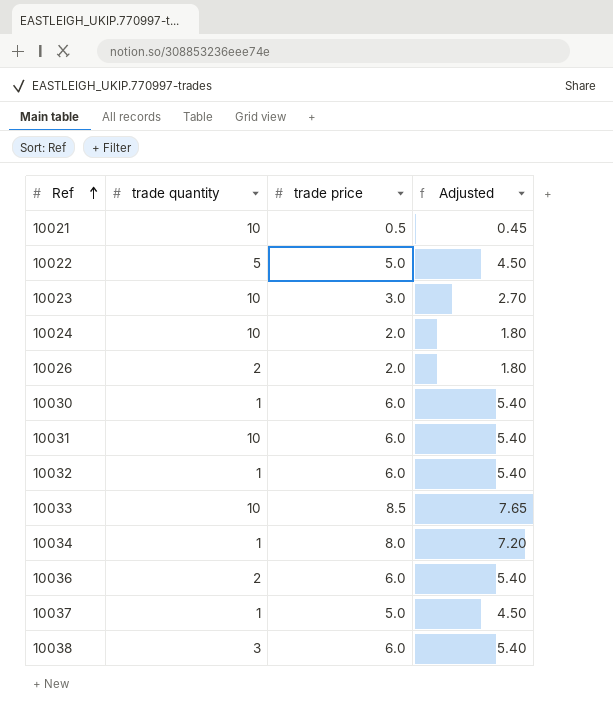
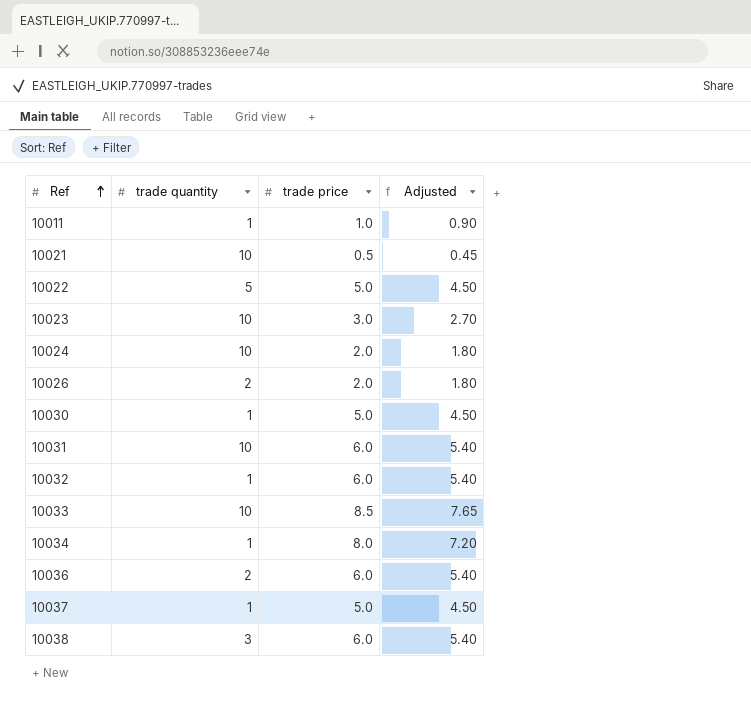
row 10011: none -> 1 | 1.0 | 0.90
10030 | trade price: 6.0 -> 5.0
10030 | Adjusted: 5.40 -> 4.50

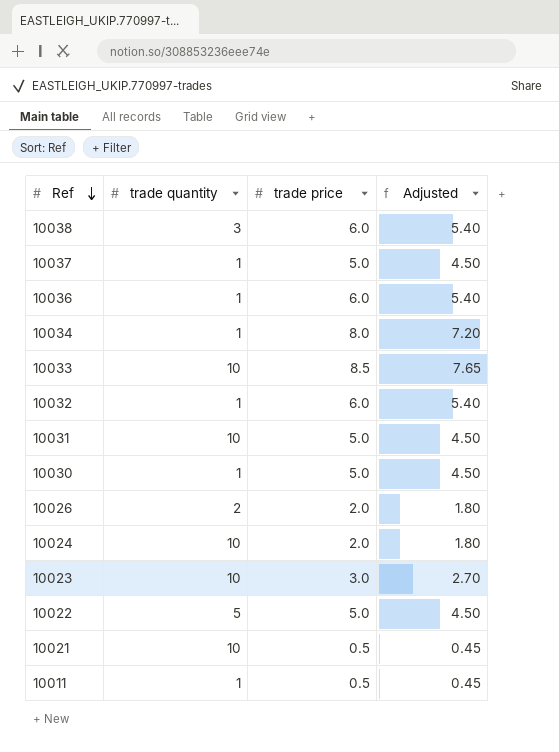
row order: Ref ascending -> Ref descending
10036 | trade quantity: 2 -> 1
10031 | trade price: 6.0 -> 5.0
10031 | Adjusted: 5.40 -> 4.50
10011 | trade price: 1.0 -> 0.5
10011 | Adjusted: 0.90 -> 0.45

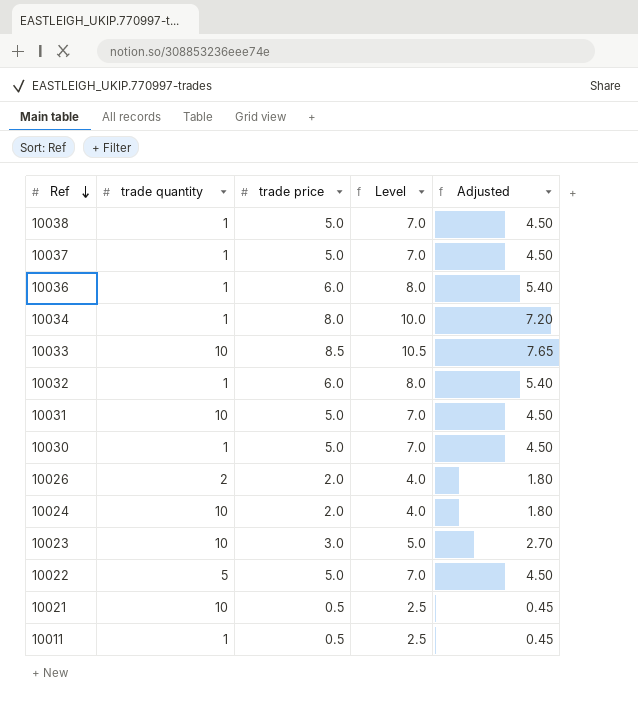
column Level | formula: none -> [trade price] + 2
10038 | trade quantity: 3 -> 1
10038 | trade price: 6.0 -> 5.0
10038 | Adjusted: 5.40 -> 4.50

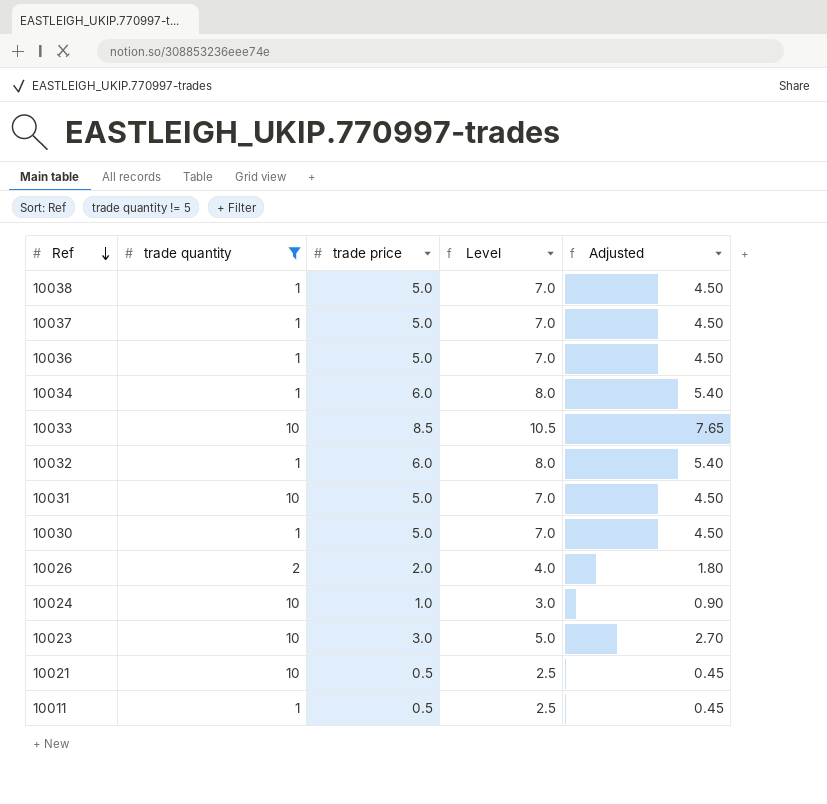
filter: none -> trade quantity != 5
10036 | trade price: 6.0 -> 5.0
10036 | Level: 8.0 -> 7.0
10036 | Adjusted: 5.40 -> 4.50
10034 | trade price: 8.0 -> 6.0
10034 | Level: 10.0 -> 8.0
10034 | Adjusted: 7.20 -> 5.40
10024 | trade price: 2.0 -> 1.0
10024 | Level: 4.0 -> 3.0
10024 | Adjusted: 1.80 -> 0.90

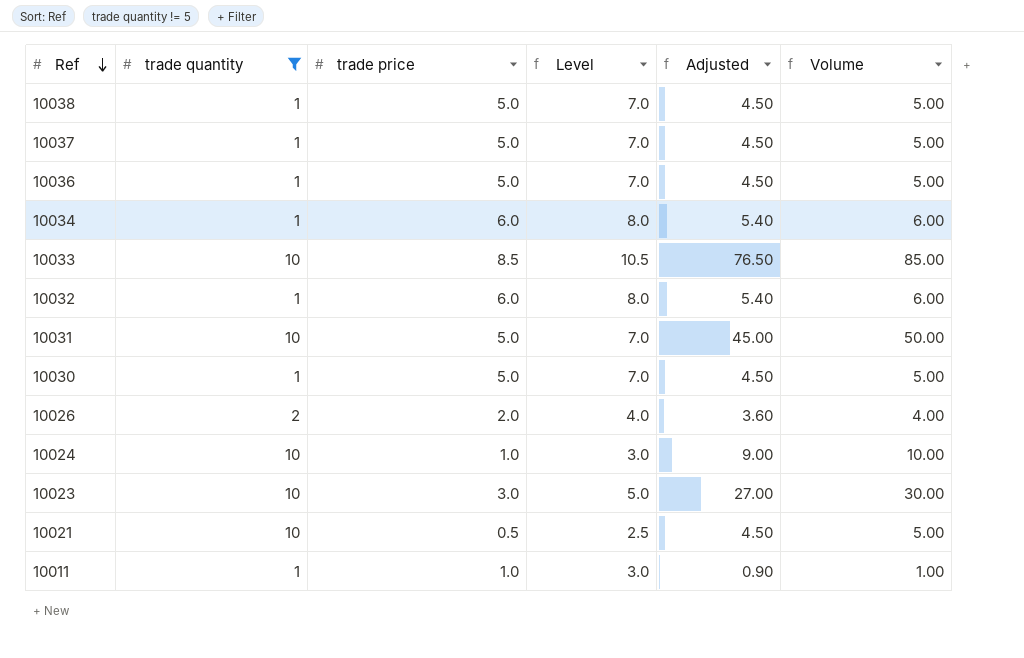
column Adjusted | formula: [trade price] * 0.9 -> [Volume] * 0.9
column Volume | formula: none -> [trade quantity] * [trade price]
10011 | trade price: 0.5 -> 1.0
10011 | Level: 2.5 -> 3.0

